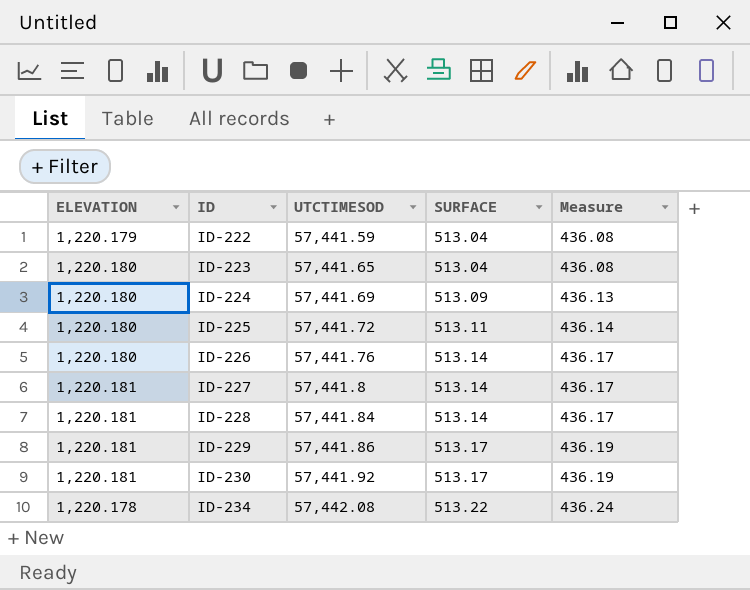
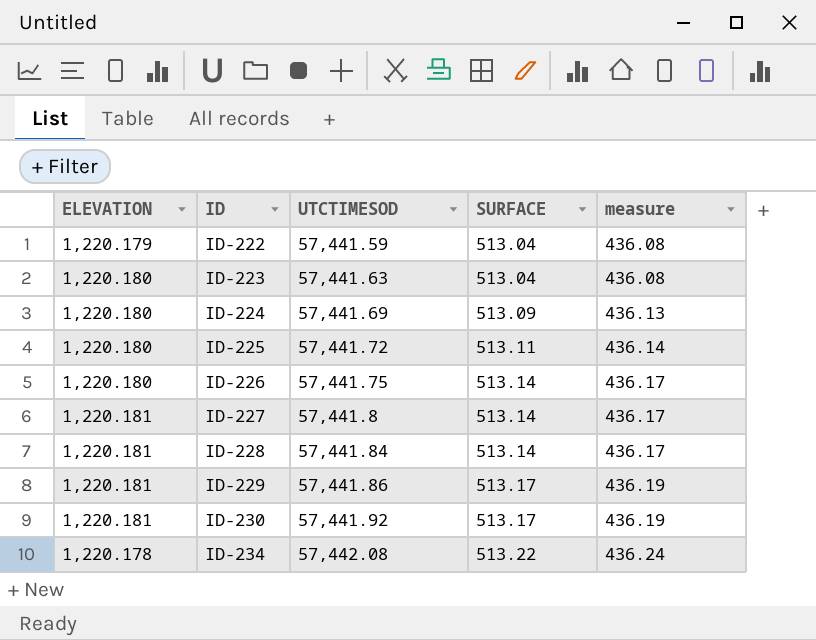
column name: Measure -> measure
ID-223 | UTCTIMESOD: 57,441.65 -> 57,441.63
ID-226 | UTCTIMESOD: 57,441.76 -> 57,441.75

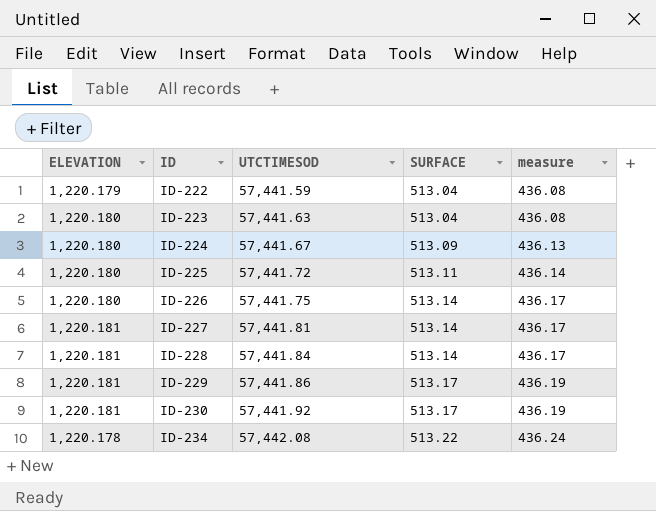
ID-224 | UTCTIMESOD: 57,441.69 -> 57,441.67
ID-227 | UTCTIMESOD: 57,441.8 -> 57,441.81

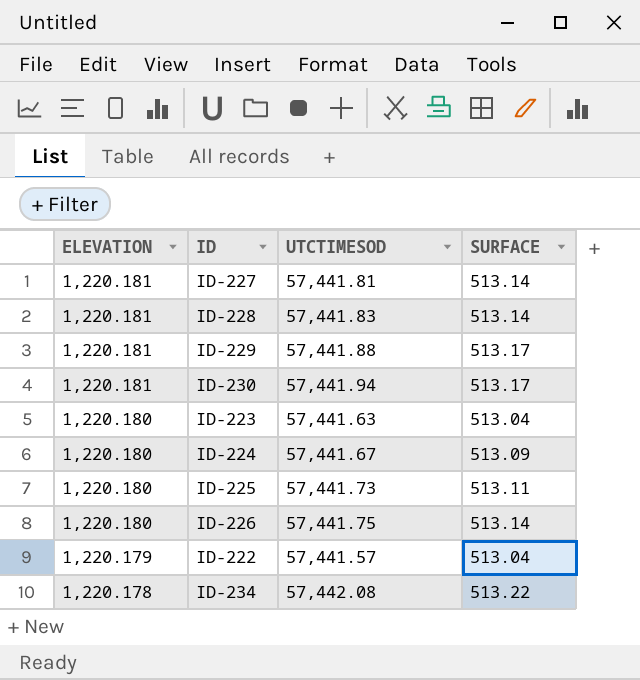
row order: ID ascending -> ELEVATION descending
column measure | formula: [SURFACE] * 0.85 -> none
ID-228 | UTCTIMESOD: 57,441.84 -> 57,441.83
ID-229 | UTCTIMESOD: 57,441.86 -> 57,441.88
ID-230 | UTCTIMESOD: 57,441.92 -> 57,441.94
ID-225 | UTCTIMESOD: 57,441.72 -> 57,441.73
ID-222 | UTCTIMESOD: 57,441.59 -> 57,441.57

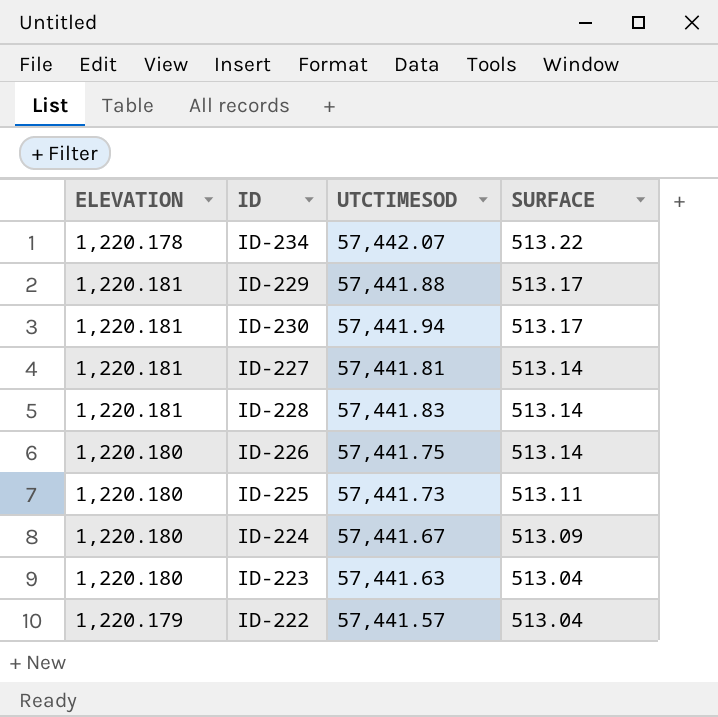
row order: ELEVATION descending -> SURFACE descending
ID-234 | UTCTIMESOD: 57,442.08 -> 57,442.07

